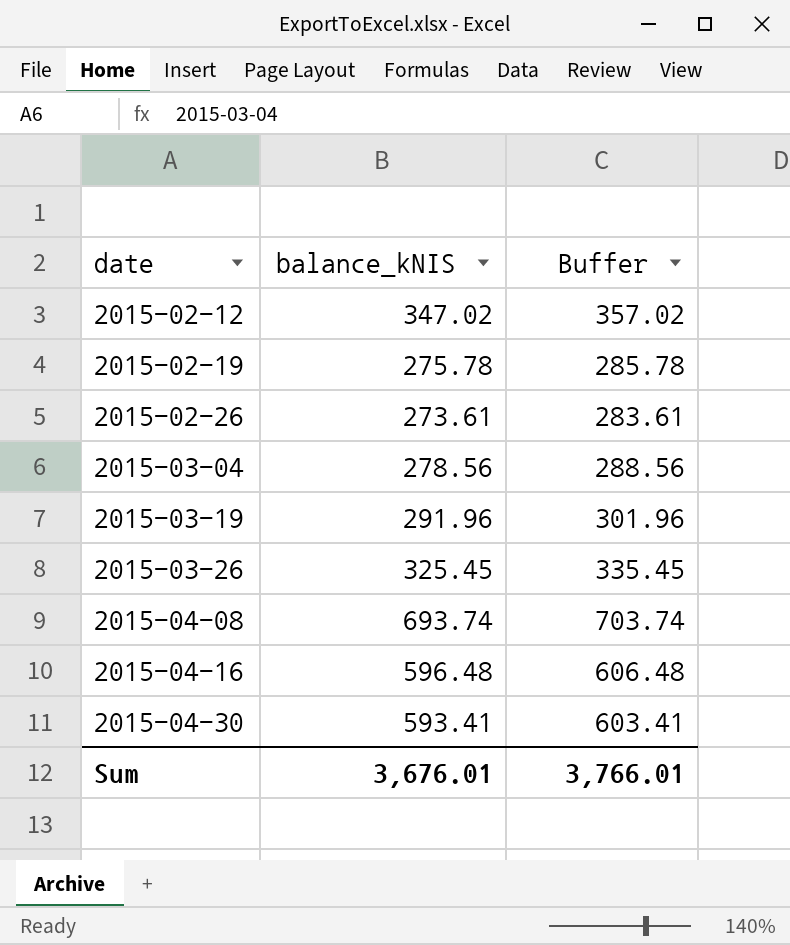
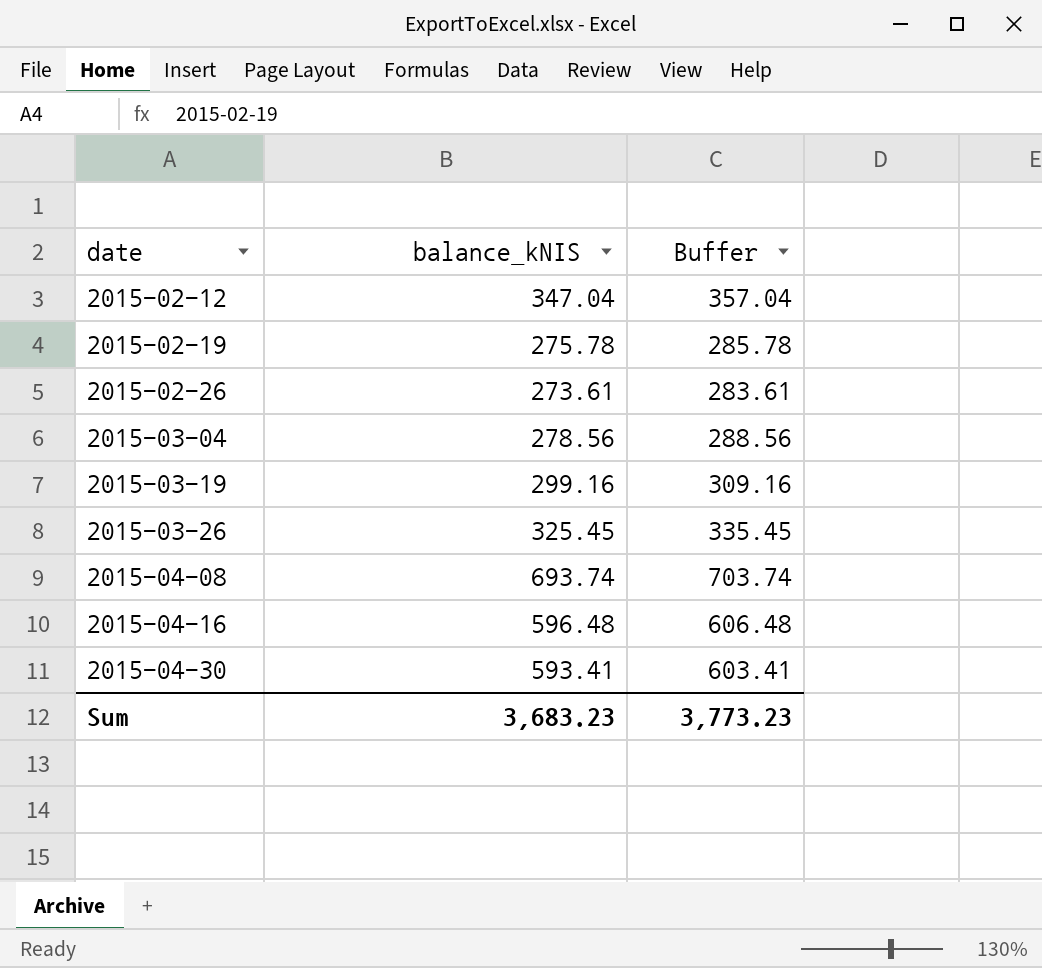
2015-02-12 | balance_kNIS: 347.02 -> 347.04
2015-02-12 | Buffer: 357.02 -> 357.04
2015-03-19 | balance_kNIS: 291.96 -> 299.16
2015-03-19 | Buffer: 301.96 -> 309.16
Sum | balance_kNIS: 3,676.01 -> 3,683.23
Sum | Buffer: 3,766.01 -> 3,773.23

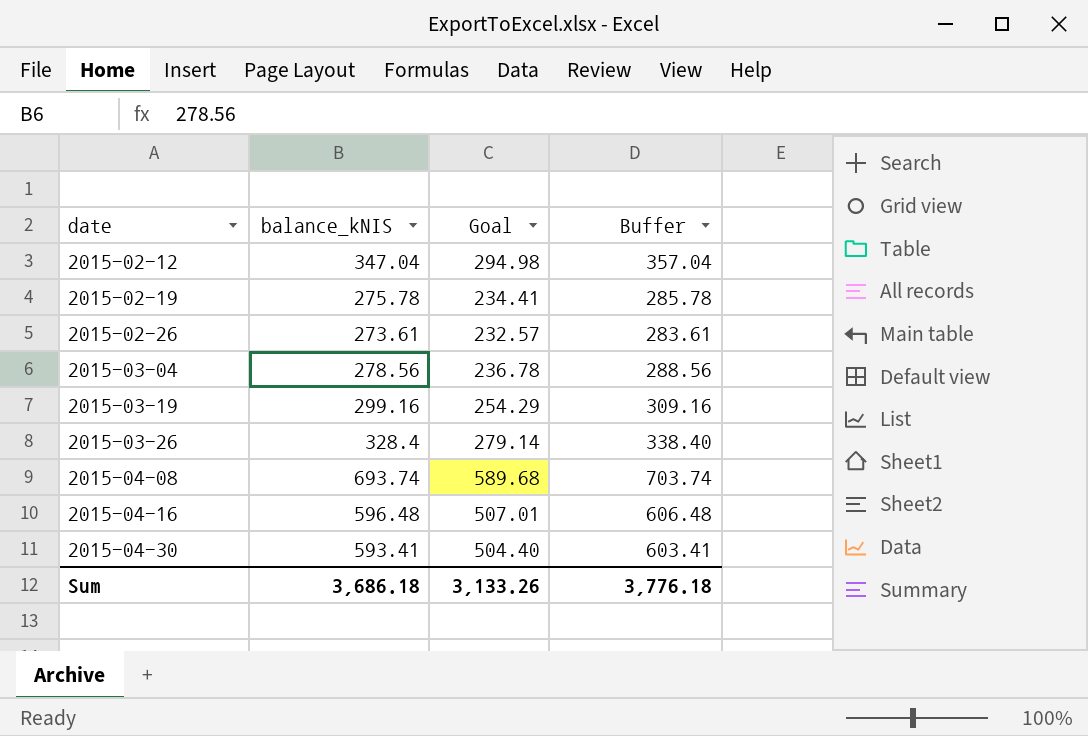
column Goal | formula: none -> [balance_kNIS] * 0.85
2015-03-26 | balance_kNIS: 325.45 -> 328.4
2015-03-26 | Buffer: 335.45 -> 338.40
Sum | balance_kNIS: 3,683.23 -> 3,686.18
Sum | Buffer: 3,773.23 -> 3,776.18

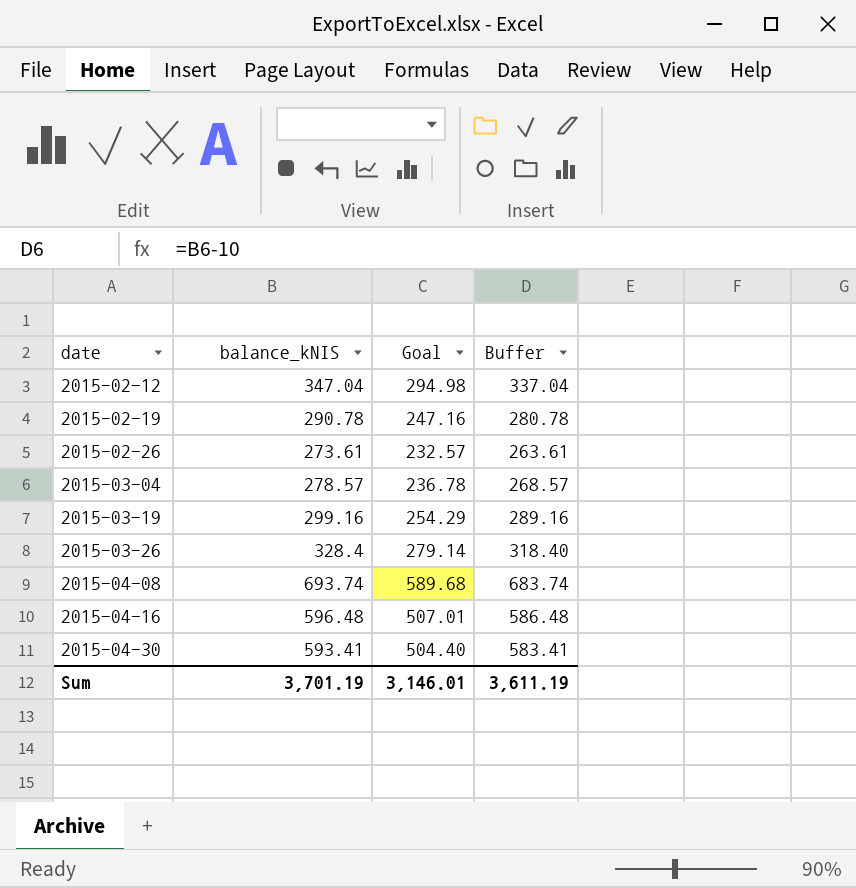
column Buffer | formula: [balance_kNIS] + 10 -> [balance_kNIS] - 10
2015-02-19 | balance_kNIS: 275.78 -> 290.78
2015-02-19 | Goal: 234.41 -> 247.16
2015-03-04 | balance_kNIS: 278.56 -> 278.57
Sum | balance_kNIS: 3,686.18 -> 3,701.19
Sum | Goal: 3,133.26 -> 3,146.01
Sum | Buffer: 3,776.18 -> 3,611.19

